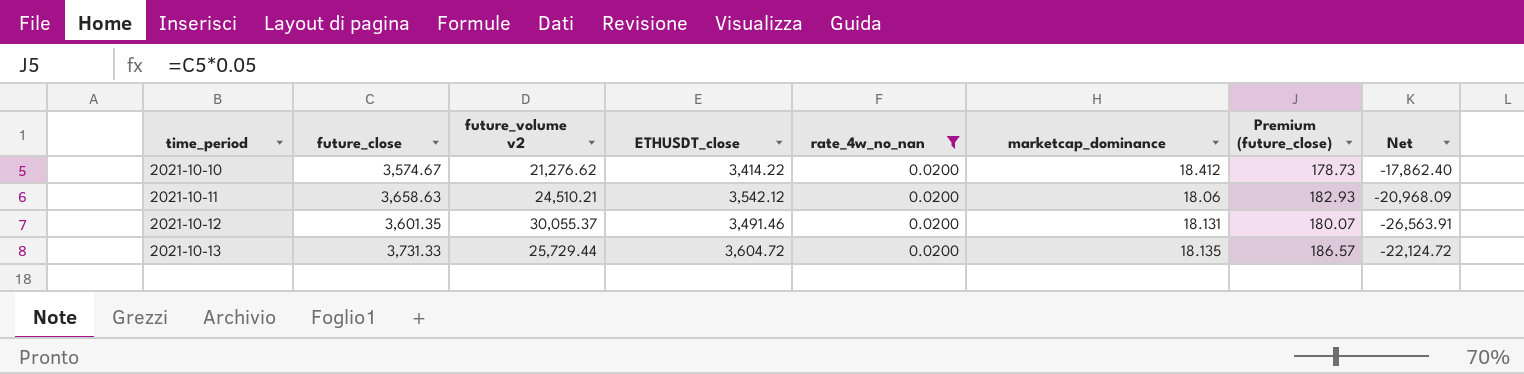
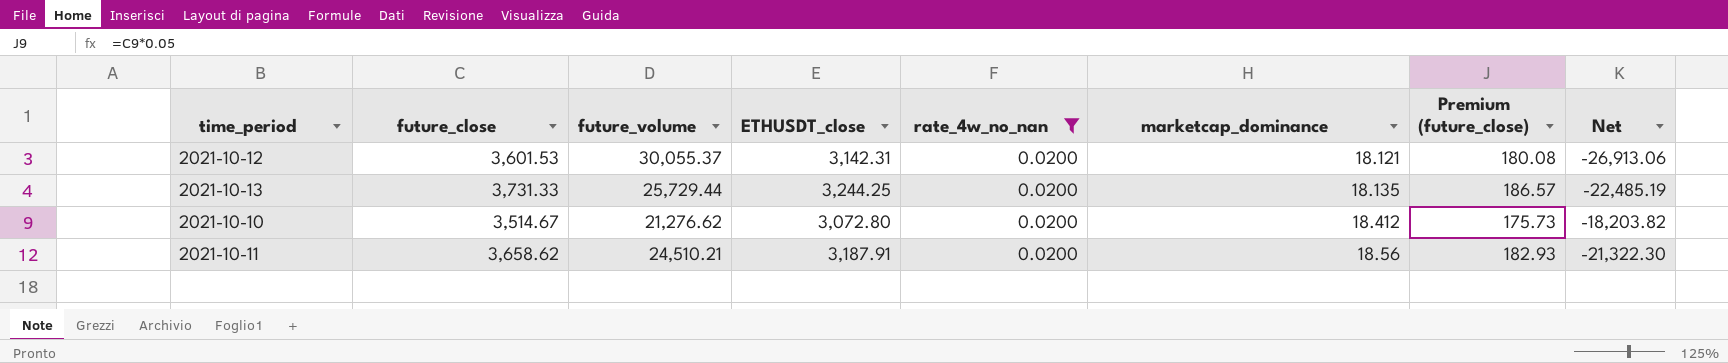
row order: time_period ascending -> marketcap_dominance ascending
column name: future_volume v2 -> future_volume
2021-10-12 | future_close: 3,601.35 -> 3,601.53
2021-10-12 | ETHUSDT_close: 3,491.46 -> 3,142.31
2021-10-12 | marketcap_dominance: 18.131 -> 18.121
2021-10-12 | Premium (future_close): 180.07 -> 180.08
2021-10-12 | Net: -26,563.91 -> -26,913.06
2021-10-13 | ETHUSDT_close: 3,604.72 -> 3,244.25
2021-10-13 | Net: -22,124.72 -> -22,485.19
2021-10-10 | future_close: 3,574.67 -> 3,514.67
2021-10-10 | ETHUSDT_close: 3,414.22 -> 3,072.80
2021-10-10 | Premium (future_close): 178.73 -> 175.73
2021-10-10 | Net: -17,862.40 -> -18,203.82
2021-10-11 | future_close: 3,658.63 -> 3,658.62
2021-10-11 | ETHUSDT_close: 3,542.12 -> 3,187.91
2021-10-11 | marketcap_dominance: 18.06 -> 18.56
2021-10-11 | Net: -20,968.09 -> -21,322.30

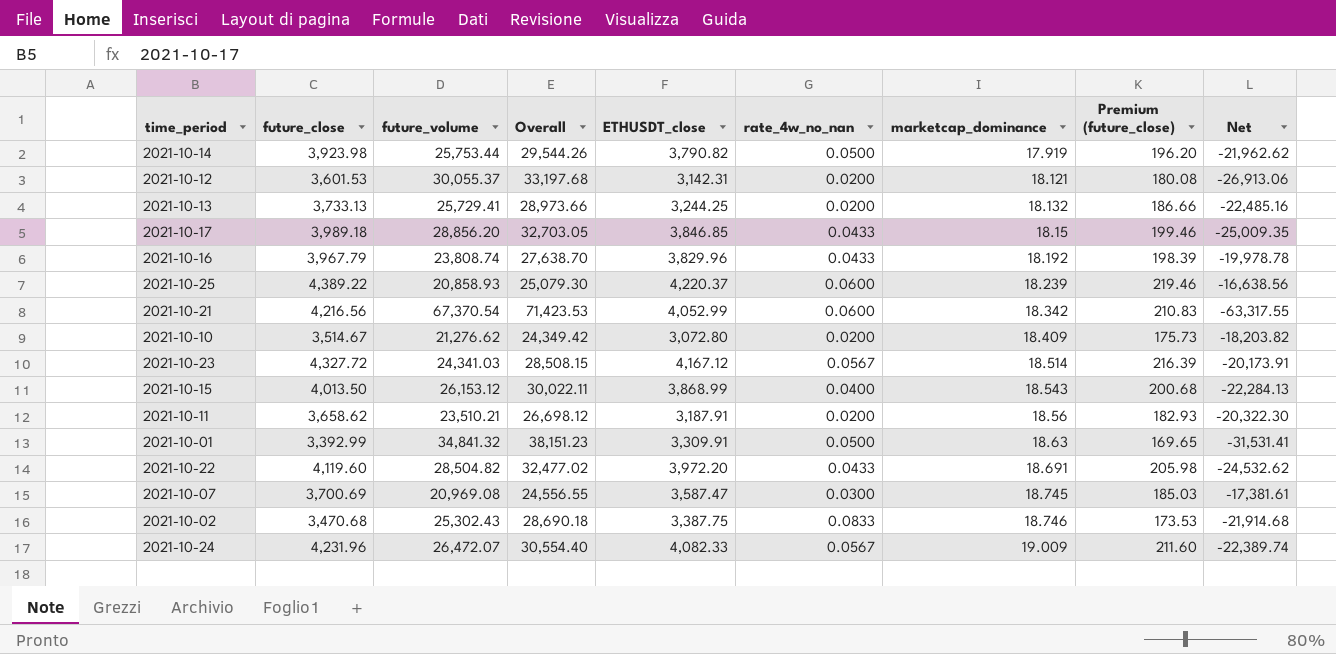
filter: rate_4w_no_nan = 0.0200 -> none
column Overall | formula: none -> [future_volume] + [ETHUSDT_close]
2021-10-13 | future_close: 3,731.33 -> 3,733.13
2021-10-13 | future_volume: 25,729.44 -> 25,729.41
2021-10-13 | marketcap_dominance: 18.135 -> 18.132
2021-10-13 | Premium (future_close): 186.57 -> 186.66
2021-10-13 | Net: -22,485.19 -> -22,485.16
2021-10-10 | marketcap_dominance: 18.412 -> 18.409
2021-10-11 | future_volume: 24,510.21 -> 23,510.21
2021-10-11 | Net: -21,322.30 -> -20,322.30

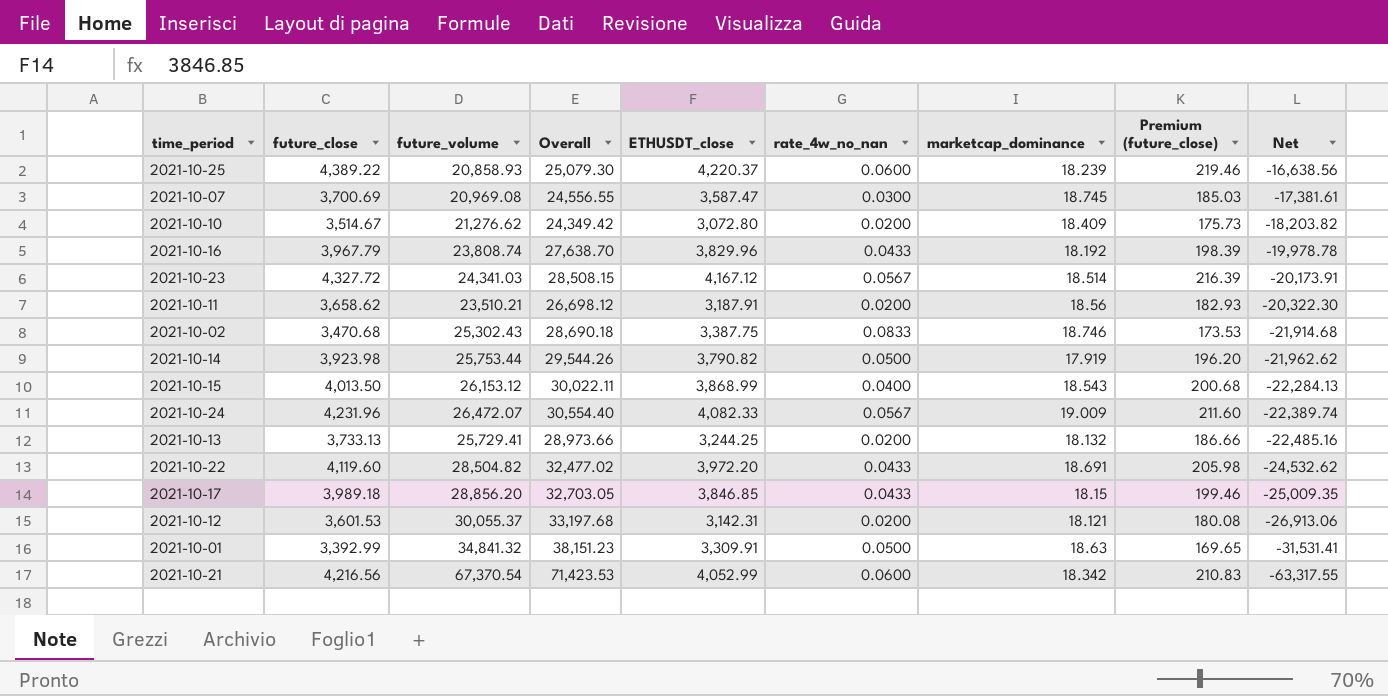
row order: marketcap_dominance ascending -> Net descending

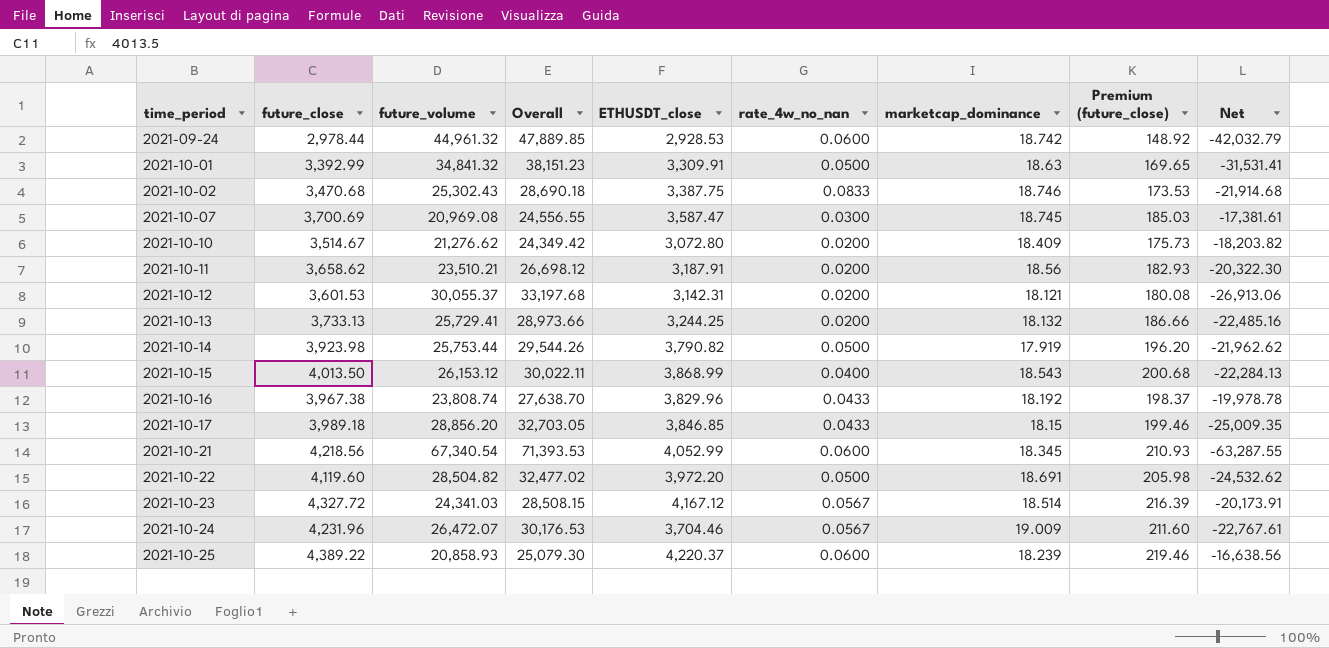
row order: Net descending -> time_period ascending
row 2021-09-24: none -> 2,978.44 | 44,961.32 | 47,889.85 | 2,928.53 | 0.0600 | 18.742 | 148.92 | -42,032.79
2021-10-16 | future_close: 3,967.79 -> 3,967.38
2021-10-16 | Premium (future_close): 198.39 -> 198.37
2021-10-21 | future_close: 4,216.56 -> 4,218.56
2021-10-21 | future_volume: 67,370.54 -> 67,340.54
2021-10-21 | Overall: 71,423.53 -> 71,393.53
2021-10-21 | marketcap_dominance: 18.342 -> 18.345
2021-10-21 | Premium (future_close): 210.83 -> 210.93
2021-10-21 | Net: -63,317.55 -> -63,287.55
2021-10-22 | rate_4w_no_nan: 0.0433 -> 0.0500
2021-10-24 | Overall: 30,554.40 -> 30,176.53
2021-10-24 | ETHUSDT_close: 4,082.33 -> 3,704.46
2021-10-24 | Net: -22,389.74 -> -22,767.61

